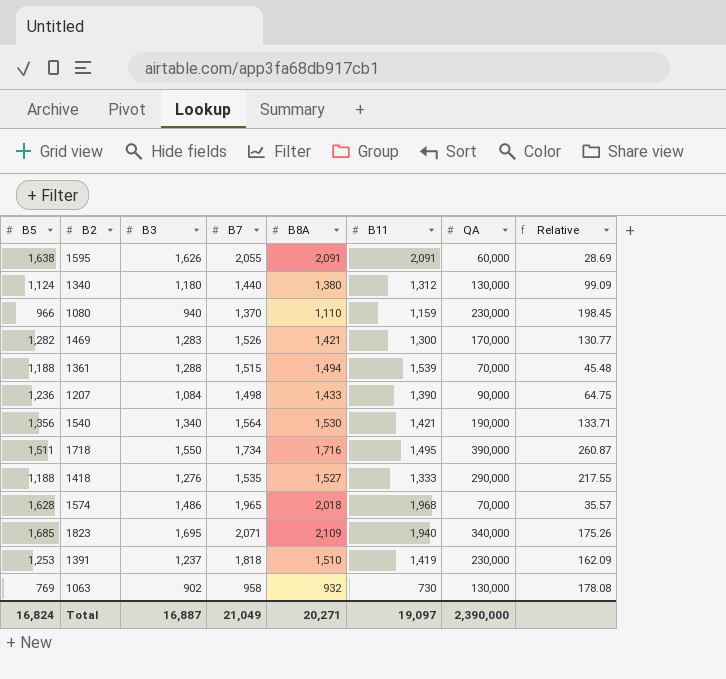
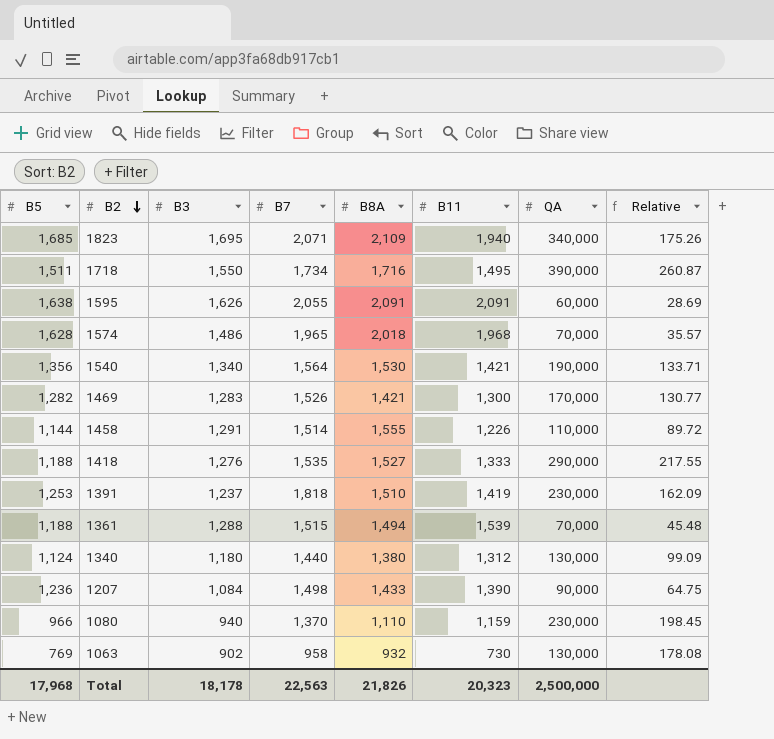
row order: none -> B2 descending
row 1458: none -> 1,144 | 1,291 | 1,514 | 1,555 | 1,226 | 110,000 | 89.72
Total | B5: 16,824 -> 17,968
Total | B3: 16,887 -> 18,178
Total | B7: 21,049 -> 22,563
Total | B8A: 20,271 -> 21,826
Total | B11: 19,097 -> 20,323
Total | QA: 2,390,000 -> 2,500,000

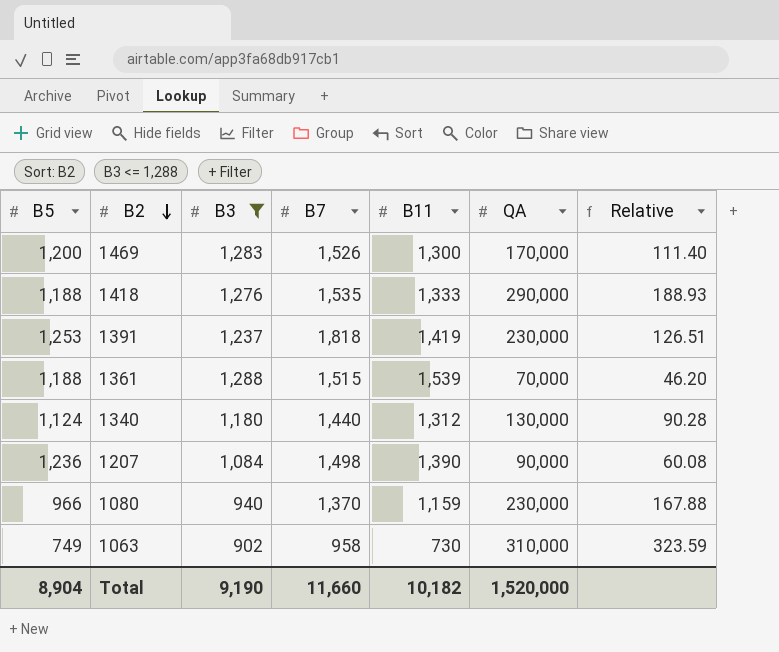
filter: none -> B3 <= 1,288
column B8A | position: 5 -> none
column Relative | formula: [QA] / [B11] -> [QA] / [B7]
1469 | B5: 1,282 -> 1,200
1063 | B5: 769 -> 749
1063 | QA: 130,000 -> 310,000
Total | B5: 17,968 -> 8,904
Total | B3: 18,178 -> 9,190
Total | B7: 22,563 -> 11,660
Total | B11: 20,323 -> 10,182
Total | QA: 2,500,000 -> 1,520,000

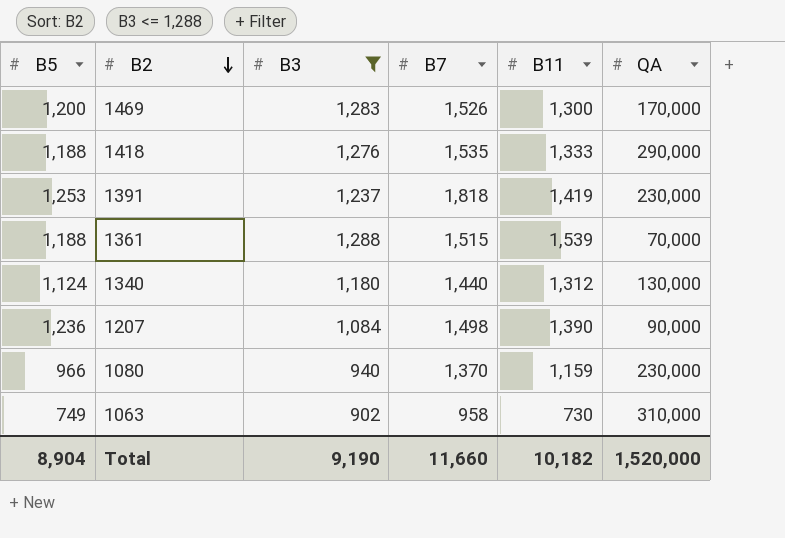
column Relative | formula: [QA] / [B7] -> none

